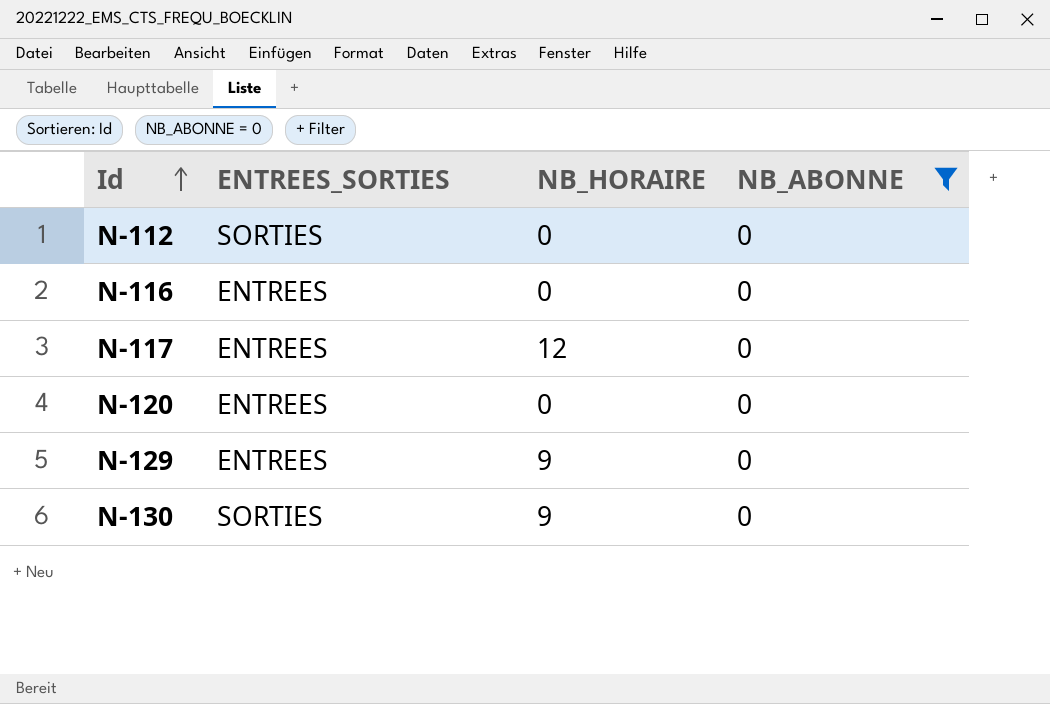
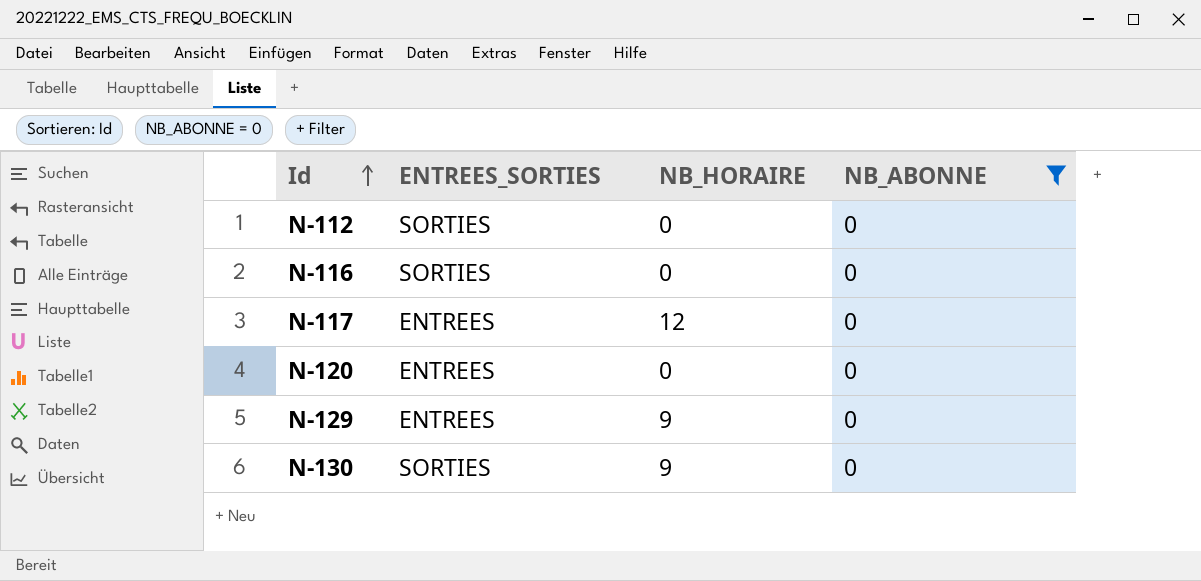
N-116 | ENTREES_SORTIES: ENTREES -> SORTIES

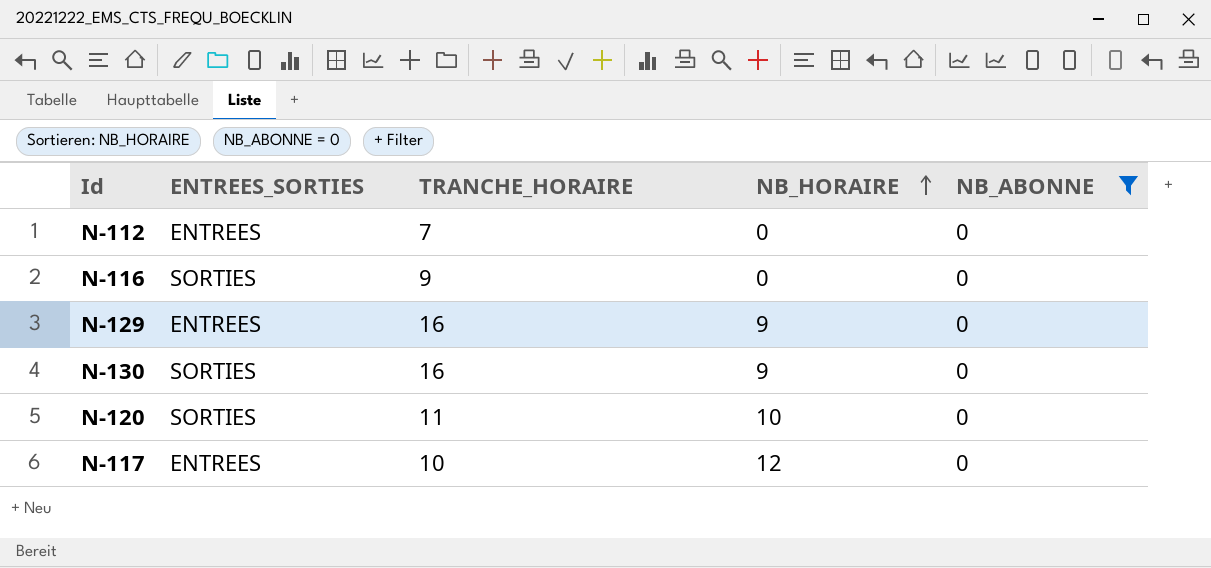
row order: Id ascending -> NB_HORAIRE ascending
column TRANCHE_HORAIRE | position: none -> 3
N-112 | ENTREES_SORTIES: SORTIES -> ENTREES
N-120 | ENTREES_SORTIES: ENTREES -> SORTIES
N-120 | NB_HORAIRE: 0 -> 10

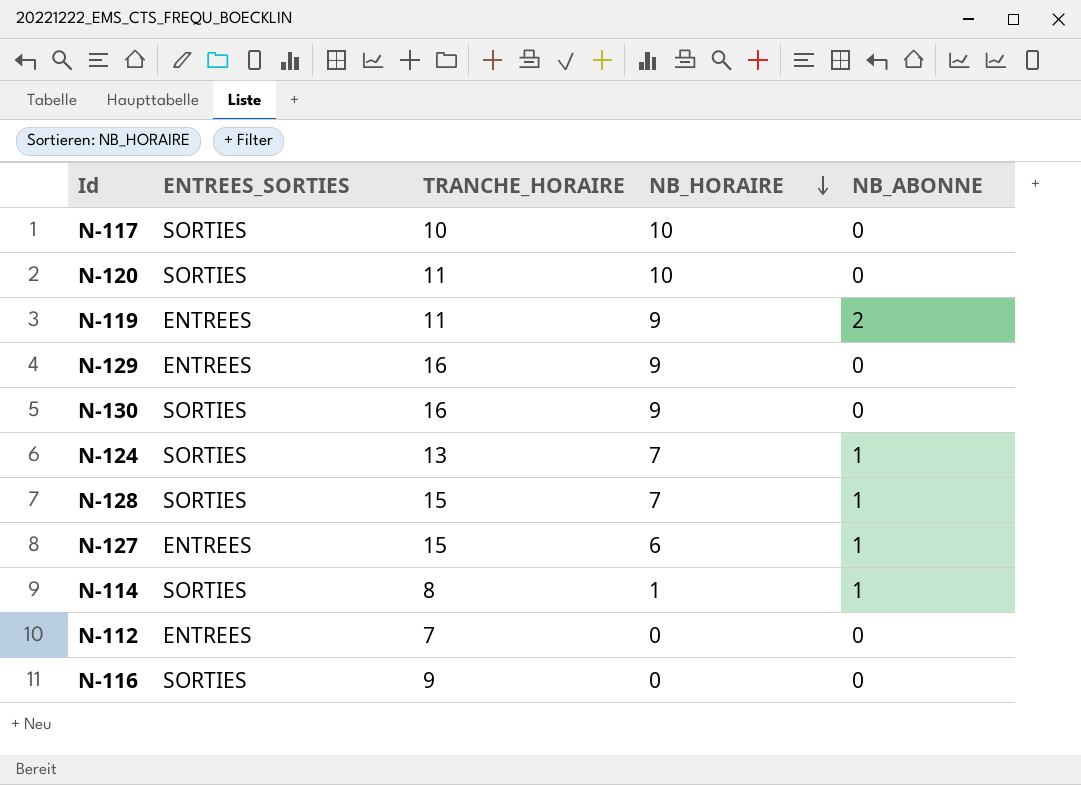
filter: NB_ABONNE = 0 -> none
row order: NB_HORAIRE ascending -> NB_HORAIRE descending
N-117 | ENTREES_SORTIES: ENTREES -> SORTIES
N-117 | NB_HORAIRE: 12 -> 10

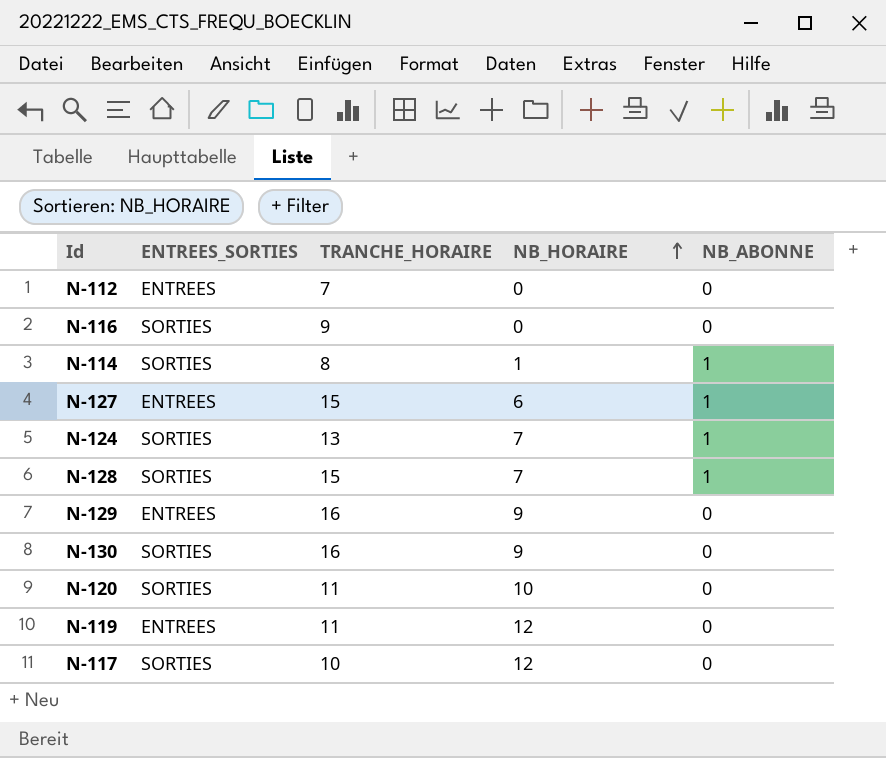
row order: NB_HORAIRE descending -> NB_HORAIRE ascending
N-119 | NB_HORAIRE: 9 -> 12
N-119 | NB_ABONNE: 2 -> 0
N-117 | NB_HORAIRE: 10 -> 12

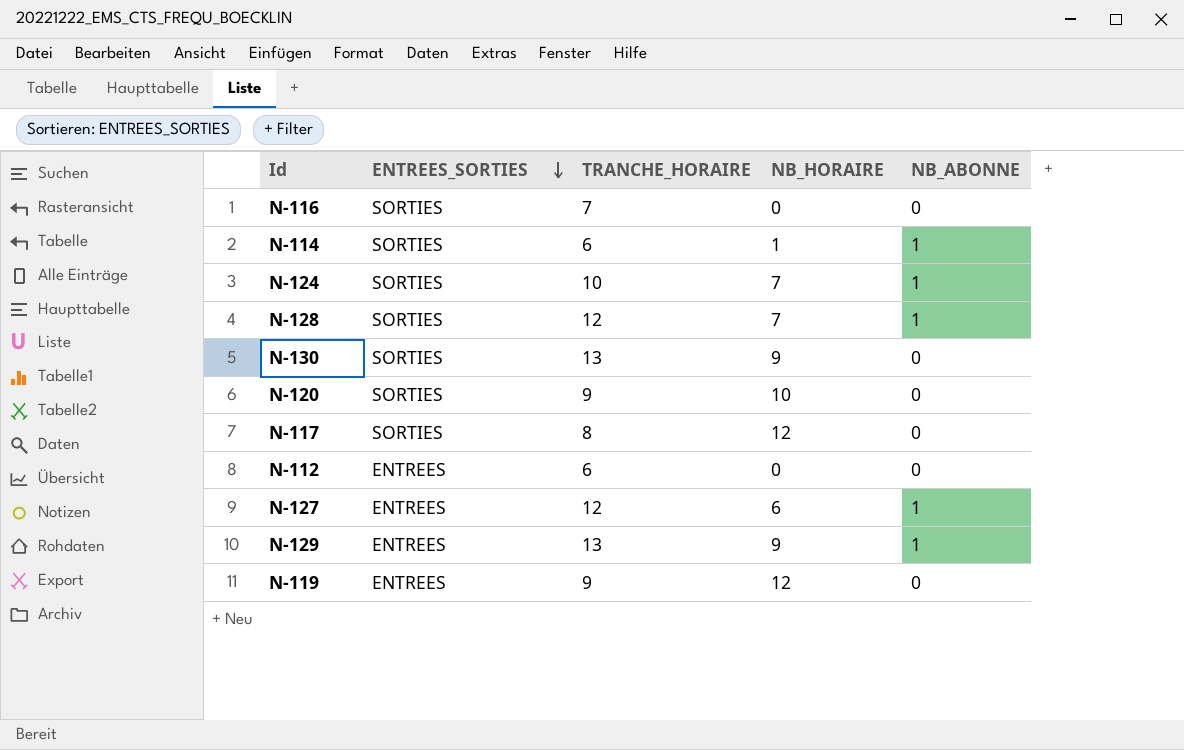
row order: NB_HORAIRE ascending -> ENTREES_SORTIES descending
N-116 | TRANCHE_HORAIRE: 9 -> 7
N-114 | TRANCHE_HORAIRE: 8 -> 6
N-124 | TRANCHE_HORAIRE: 13 -> 10
N-128 | TRANCHE_HORAIRE: 15 -> 12
N-130 | TRANCHE_HORAIRE: 16 -> 13
N-120 | TRANCHE_HORAIRE: 11 -> 9
N-117 | TRANCHE_HORAIRE: 10 -> 8
N-112 | TRANCHE_HORAIRE: 7 -> 6
N-127 | TRANCHE_HORAIRE: 15 -> 12
N-129 | TRANCHE_HORAIRE: 16 -> 13
N-129 | NB_ABONNE: 0 -> 1
N-119 | TRANCHE_HORAIRE: 11 -> 9

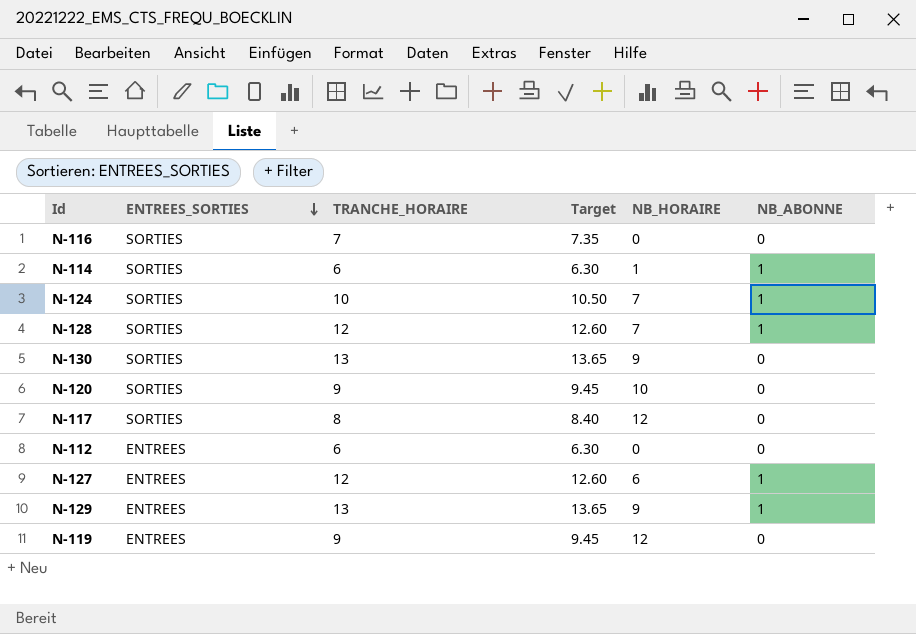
column Target | formula: none -> [TRANCHE_HORAIRE] * 1.05

